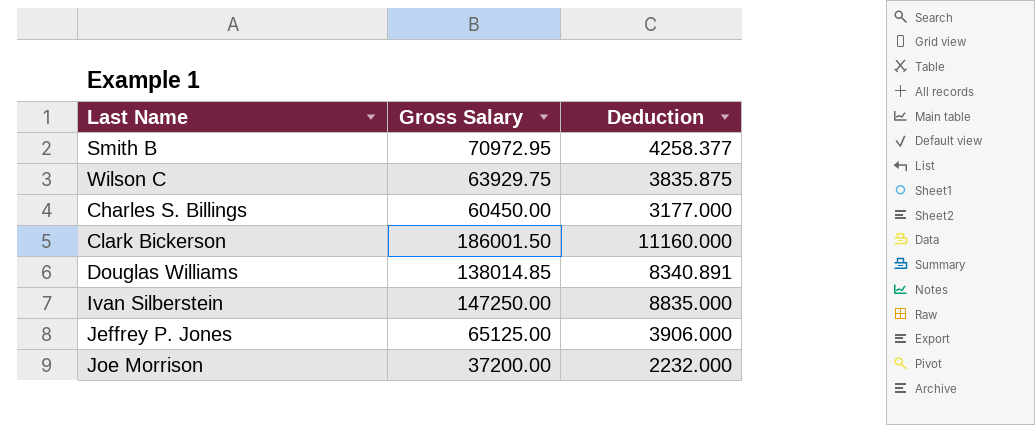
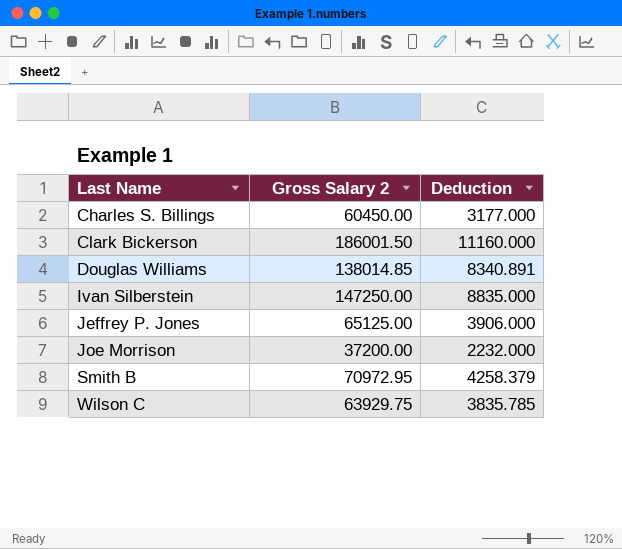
row order: none -> Last Name ascending
column name: Gross Salary -> Gross Salary 2
Smith B | Deduction: 4258.377 -> 4258.379
Wilson C | Deduction: 3835.875 -> 3835.785

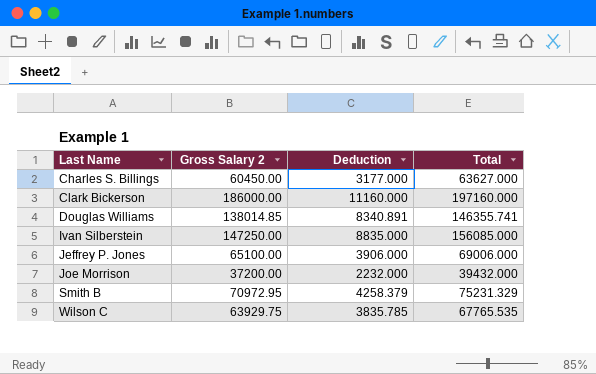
column Total | formula: none -> [Gross Salary 2] + [Deduction]
Clark Bickerson | Gross Salary 2: 186001.50 -> 186000.00
Jeffrey P. Jones | Gross Salary 2: 65125.00 -> 65100.00

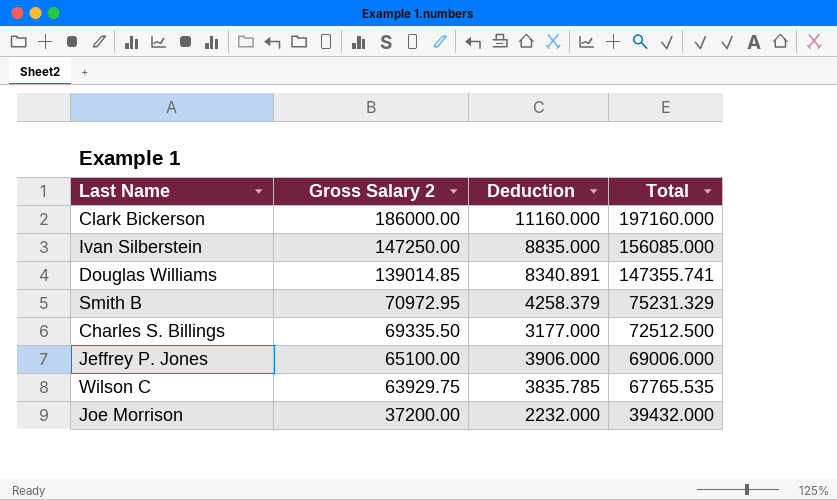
row order: Last Name ascending -> Gross Salary 2 descending
Douglas Williams | Gross Salary 2: 138014.85 -> 139014.85
Douglas Williams | Total: 146355.741 -> 147355.741
Charles S. Billings | Gross Salary 2: 60450.00 -> 69335.50
Charles S. Billings | Total: 63627.000 -> 72512.500

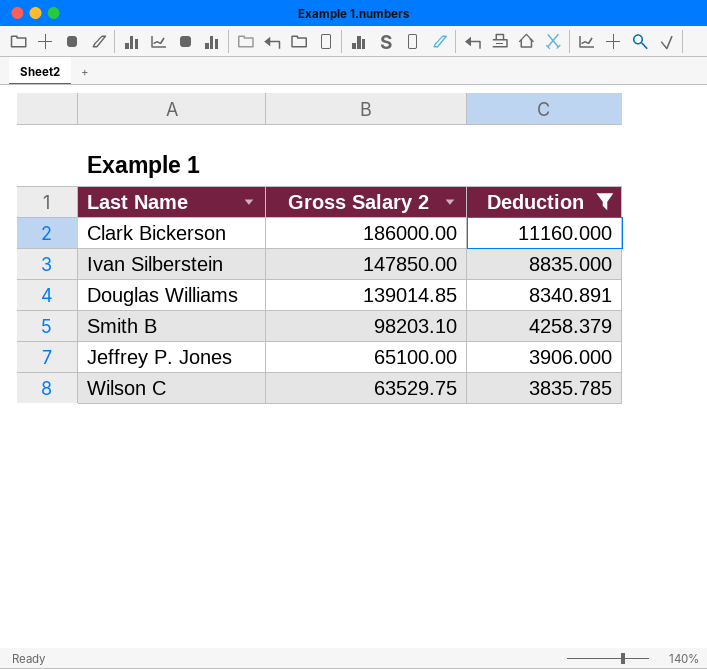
filter: none -> Deduction >= 3835.785
column Total | formula: [Gross Salary 2] + [Deduction] -> none
Ivan Silberstein | Gross Salary 2: 147250.00 -> 147850.00
Smith B | Gross Salary 2: 70972.95 -> 98203.10
Wilson C | Gross Salary 2: 63929.75 -> 63529.75

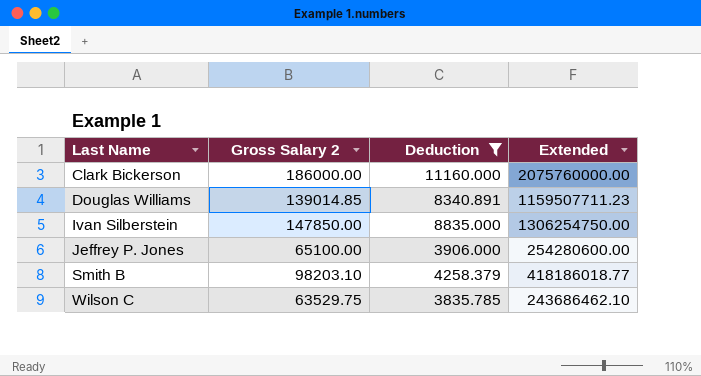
row order: Gross Salary 2 descending -> Last Name ascending
column Extended | formula: none -> [Gross Salary 2] * [Deduction]

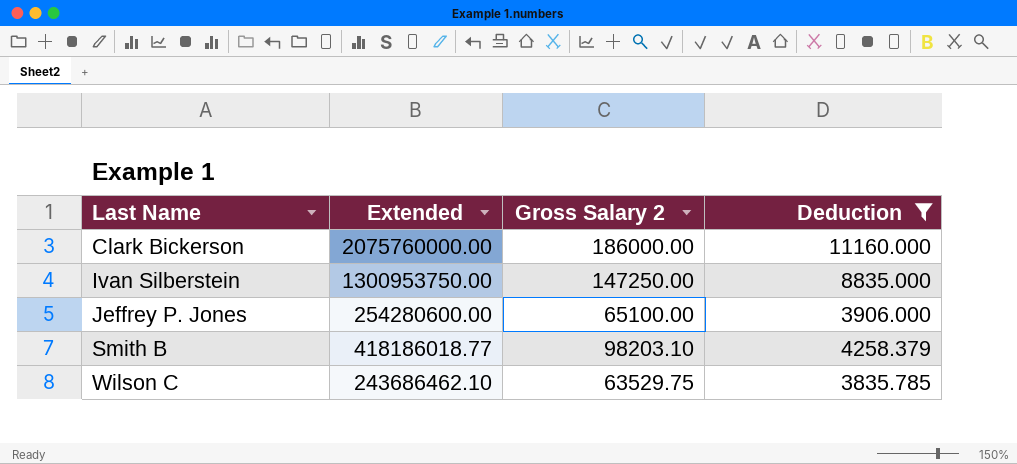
column Extended | position: 4 -> 2
row Douglas Williams: 139014.85 | 8340.891 | 1159507711.23 -> none
Ivan Silberstein | Extended: 1306254750.00 -> 1300953750.00
Ivan Silberstein | Gross Salary 2: 147850.00 -> 147250.00

